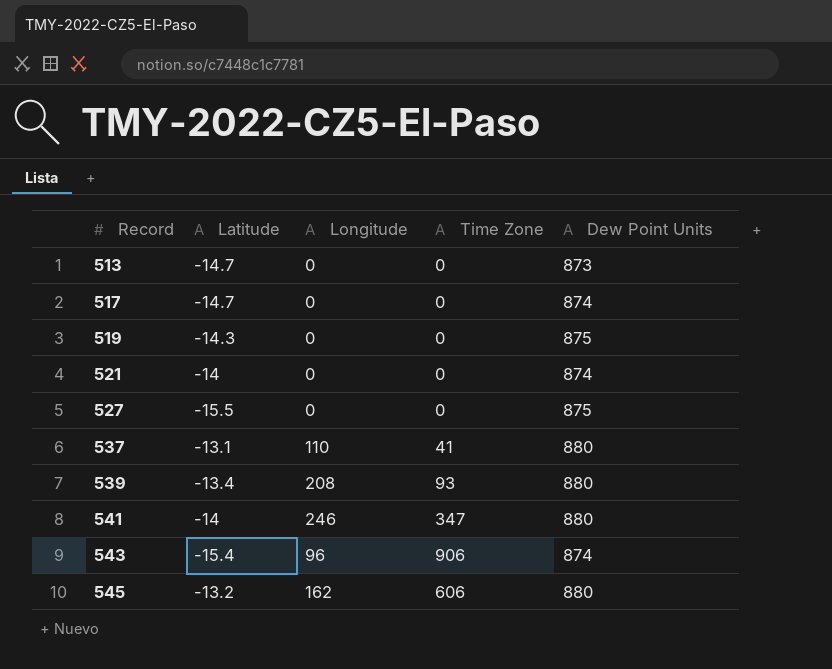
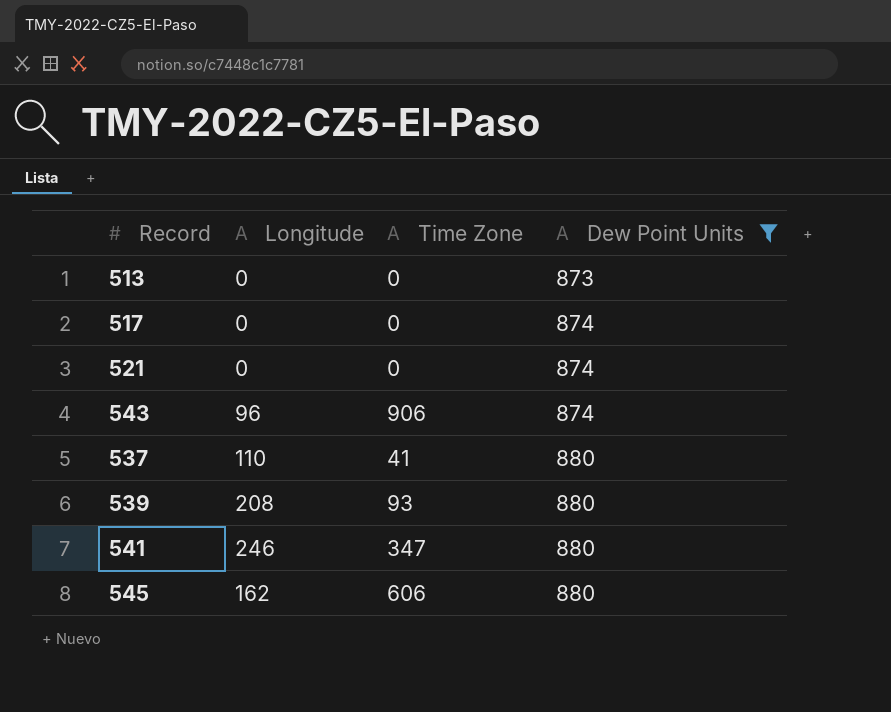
filter: none -> Dew Point Units != 875
row order: Record ascending -> Dew Point Units ascending
column Latitude | position: 2 -> none

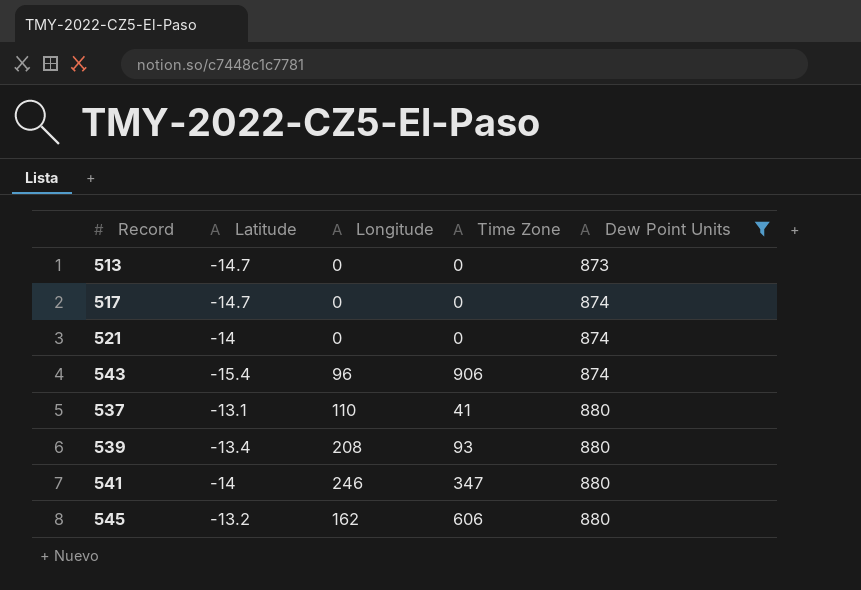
column Latitude | position: none -> 2

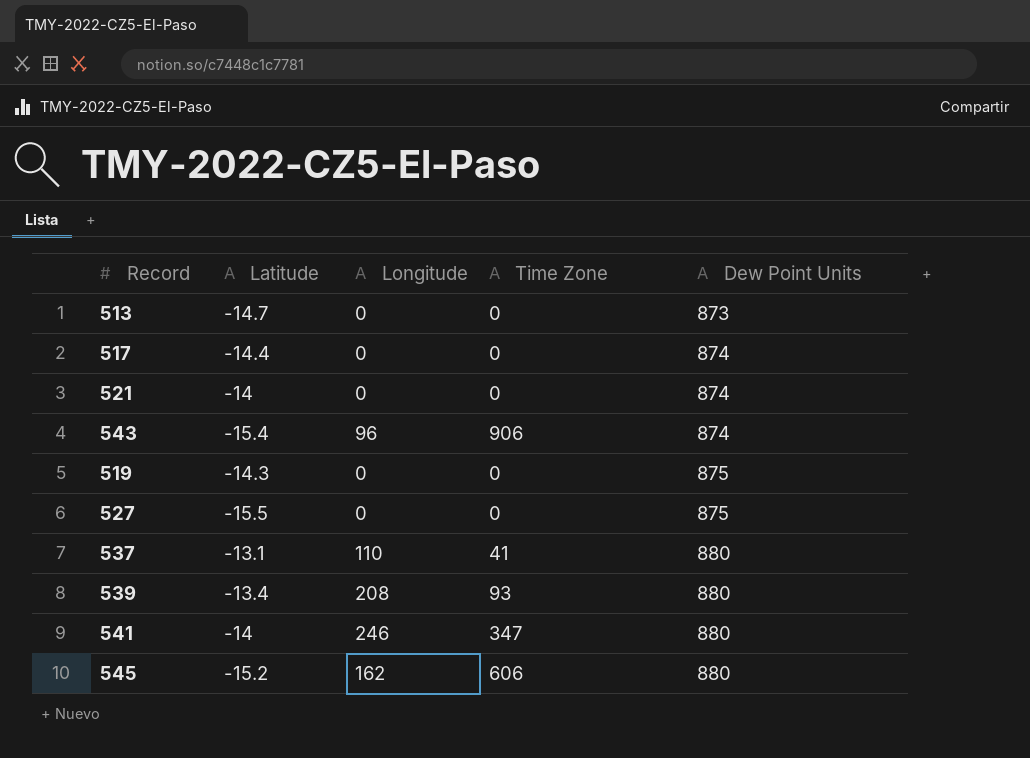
filter: Dew Point Units != 875 -> none
517 | Latitude: -14.7 -> -14.4
545 | Latitude: -13.2 -> -15.2

